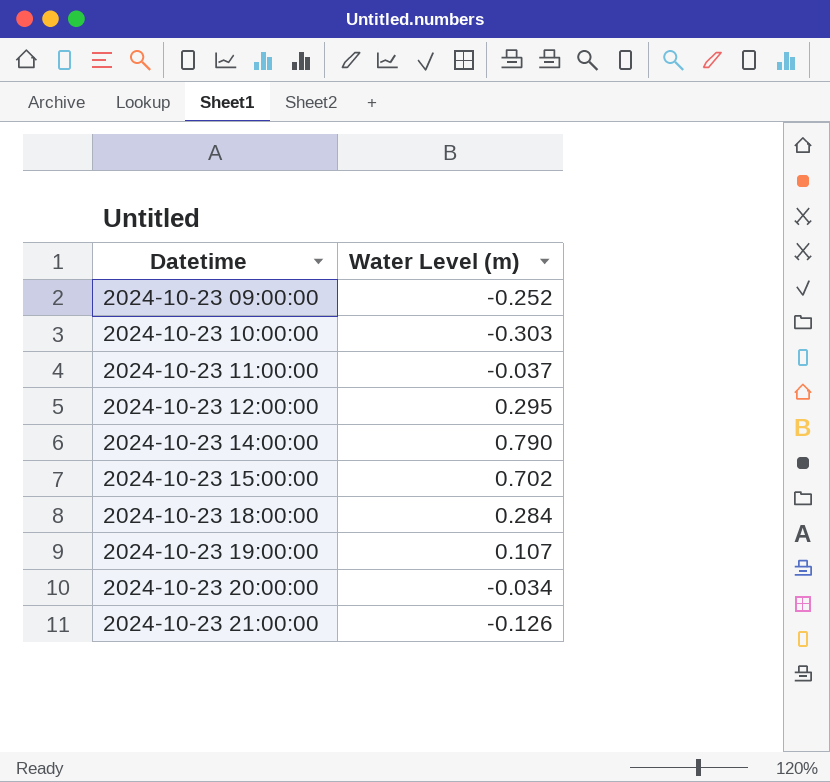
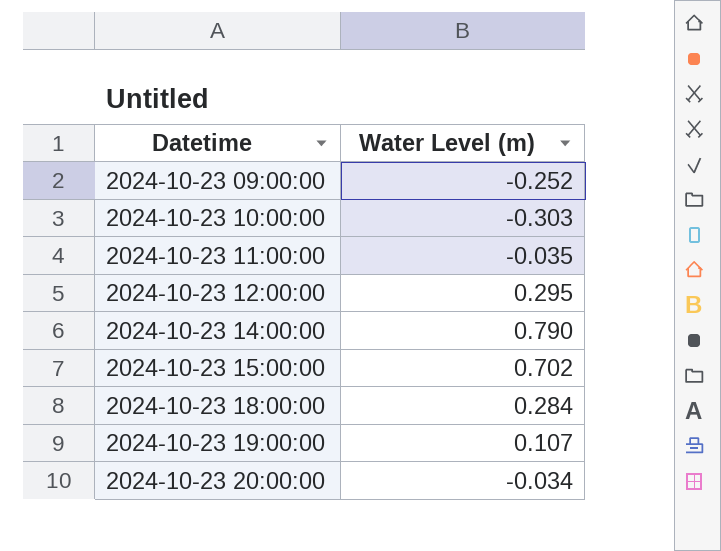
row 2024-10-23 21:00:00: -0.126 -> none
2024-10-23 11:00:00 | Water Level (m): -0.037 -> -0.035

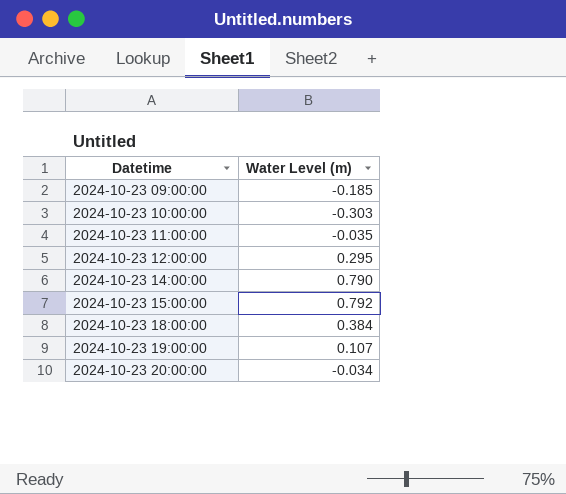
2024-10-23 09:00:00 | Water Level (m): -0.252 -> -0.185
2024-10-23 15:00:00 | Water Level (m): 0.702 -> 0.792
2024-10-23 18:00:00 | Water Level (m): 0.284 -> 0.384

